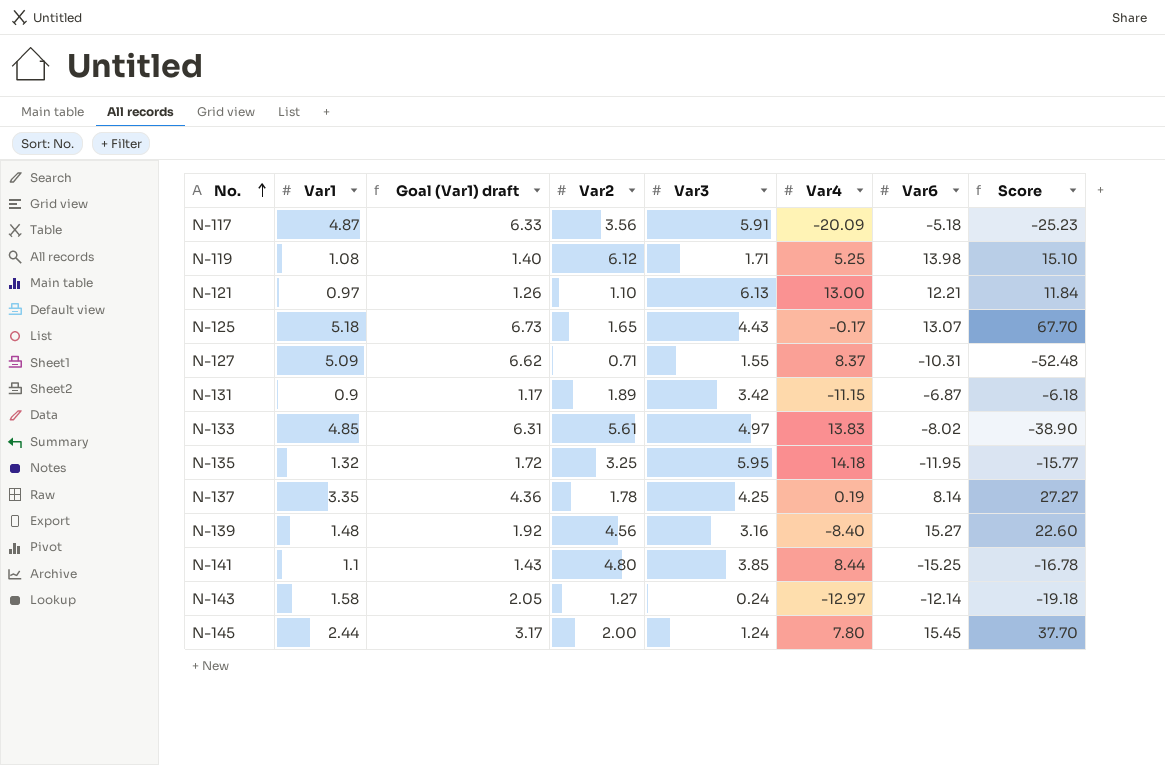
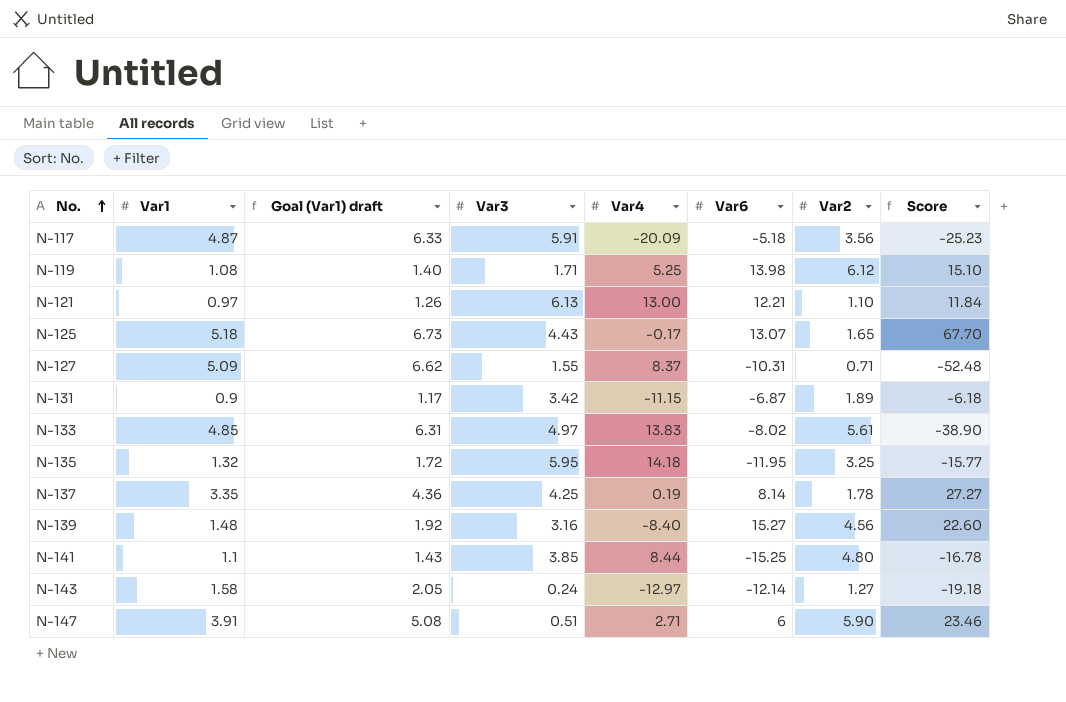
column Var2 | position: 4 -> 7
row N-145: 2.44 | 3.17 | 2.00 | 1.24 | 7.80 | 15.45 | 37.70 -> none
row N-147: none -> 3.91 | 5.08 | 0.51 | 2.71 | 6 | 5.90 | 23.46

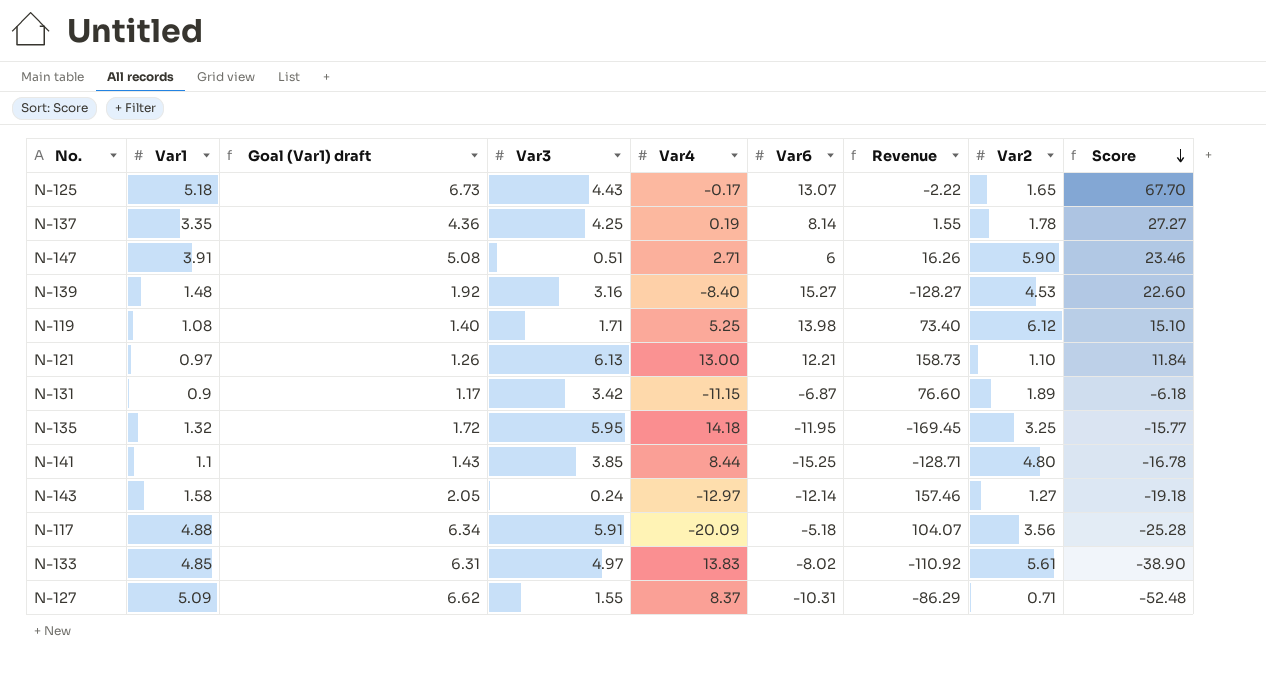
row order: No. ascending -> Score descending
column Revenue | formula: none -> [Var4] * [Var6]
N-139 | Var2: 4.56 -> 4.53
N-117 | Var1: 4.87 -> 4.88
N-117 | Goal (Var1) draft: 6.33 -> 6.34
N-117 | Score: -25.23 -> -25.28

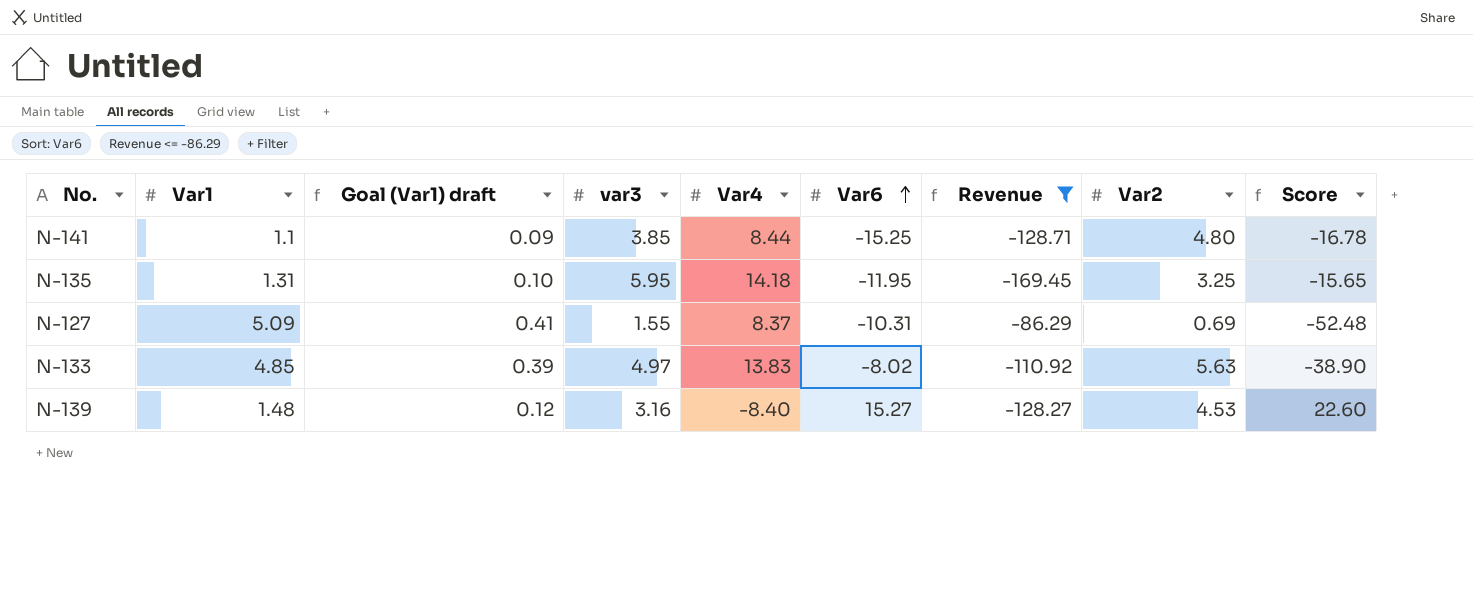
filter: none -> Revenue <= -86.29
row order: Score descending -> Var6 ascending
column Goal (Var1) draft | formula: [Var1] * 1.3 -> [Var1] * 0.08
column name: Var3 -> var3
N-135 | Var1: 1.32 -> 1.31
N-135 | Score: -15.77 -> -15.65
N-127 | Var2: 0.71 -> 0.69
N-133 | Var2: 5.61 -> 5.63

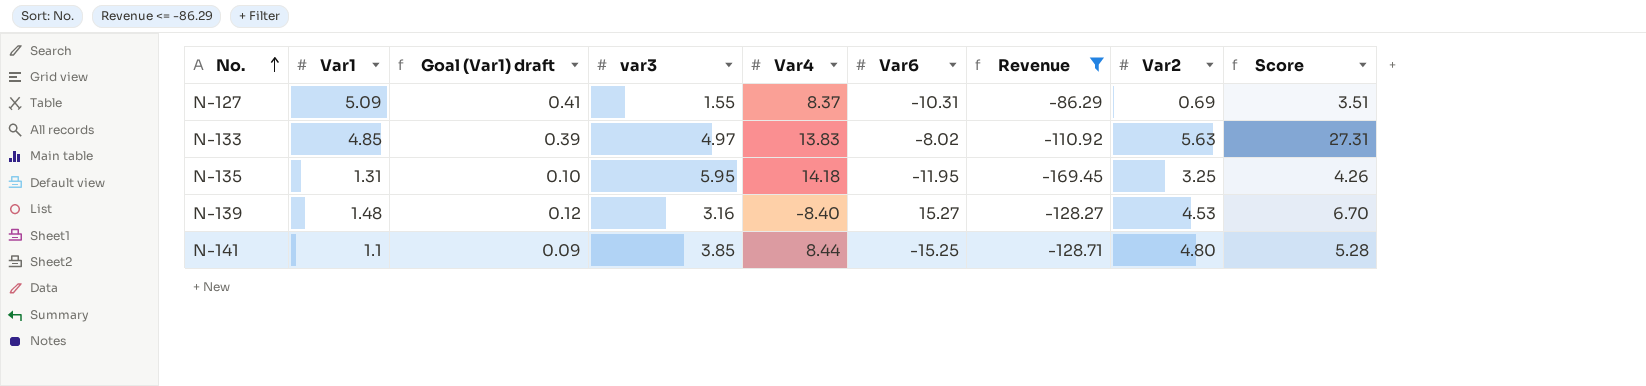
row order: Var6 ascending -> No. ascending
column Score | formula: [Var1] * [Var6] -> [Var1] * [Var2]

